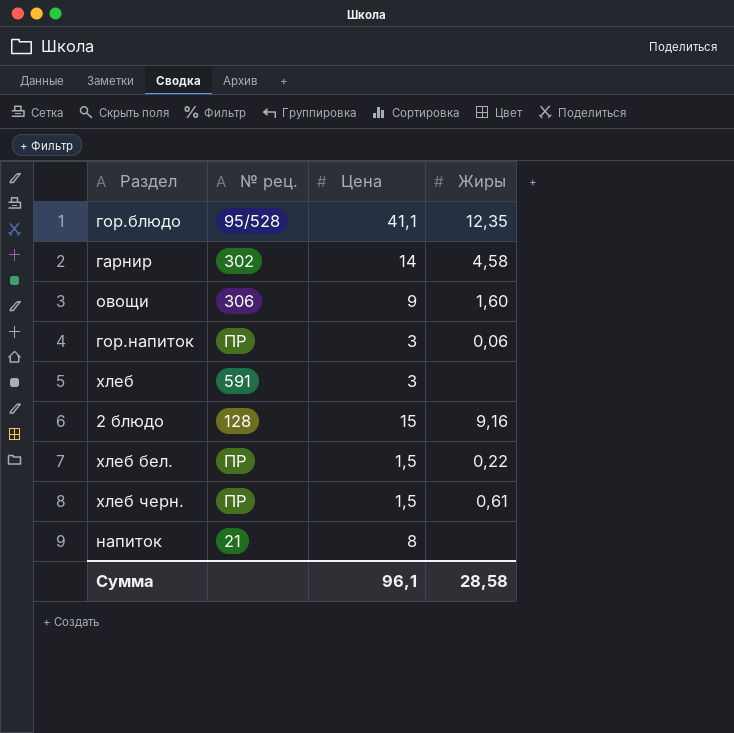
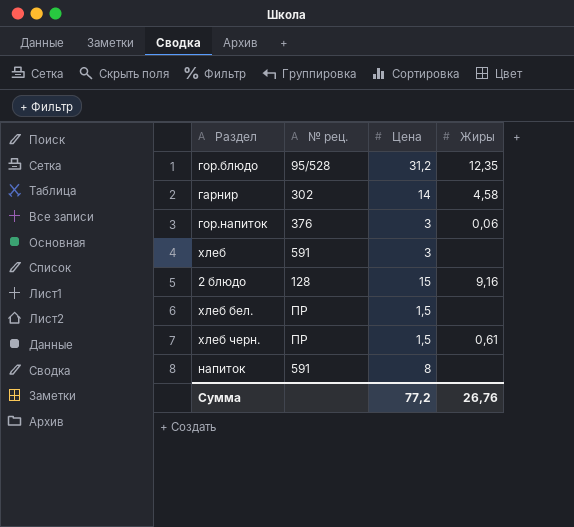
row овощи: 306 | 9 | 1,60 -> none
гор.блюдо | Цена: 41,1 -> 31,2
гор.напиток | № рец.: ПР -> 376
хлеб бел. | Жиры: 0,22 -> none
напиток | № рец.: 21 -> 591
Сумма | Цена: 96,1 -> 77,2
Сумма | Жиры: 28,58 -> 26,76

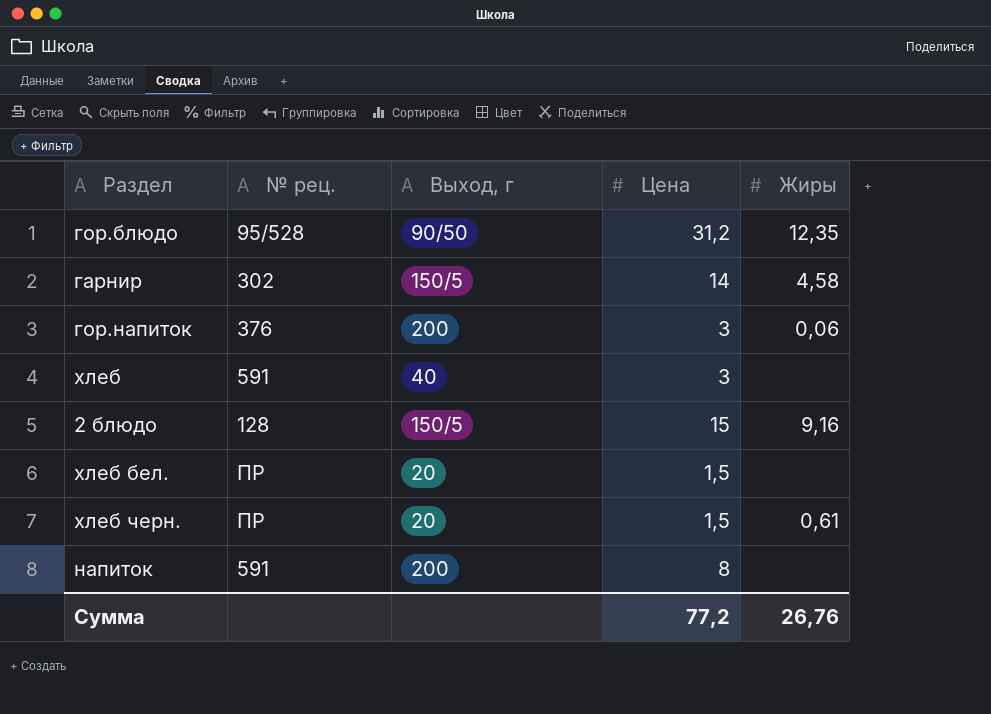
column Выход, г | position: none -> 3

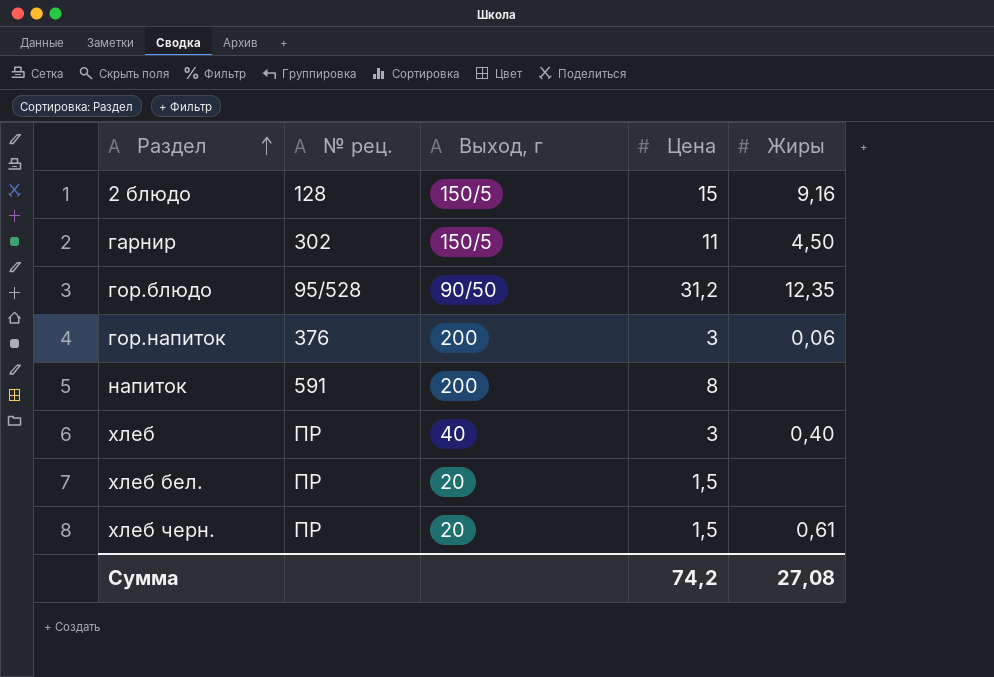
row order: none -> Раздел ascending
гарнир | Цена: 14 -> 11
гарнир | Жиры: 4,58 -> 4,50
хлеб | № рец.: 591 -> ПР
хлеб | Жиры: none -> 0,40
Сумма | Цена: 77,2 -> 74,2
Сумма | Жиры: 26,76 -> 27,08

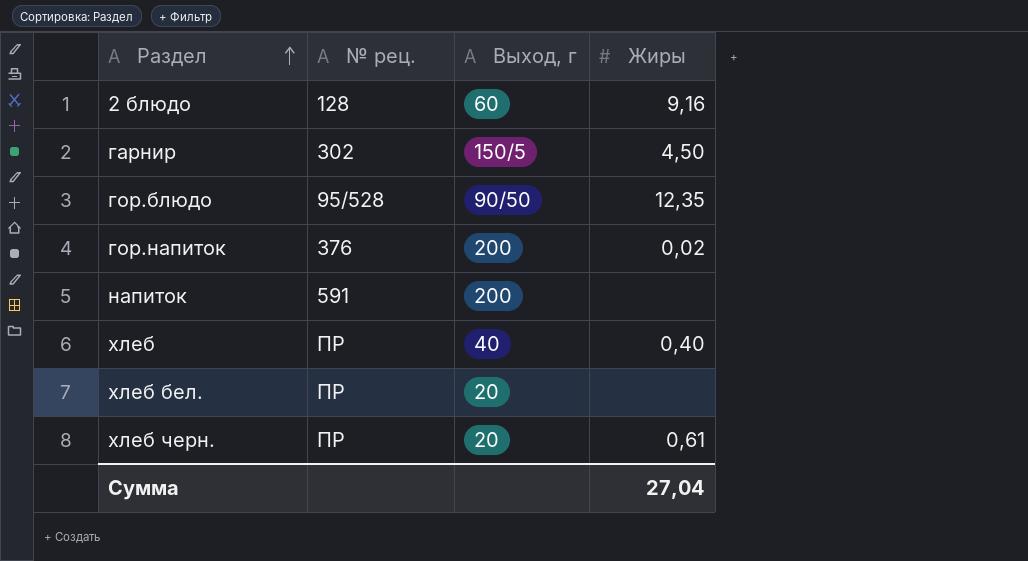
column Цена | position: 4 -> none
2 блюдо | Выход, г: 150/5 -> 60
гор.напиток | Жиры: 0,06 -> 0,02
Сумма | Жиры: 27,08 -> 27,04

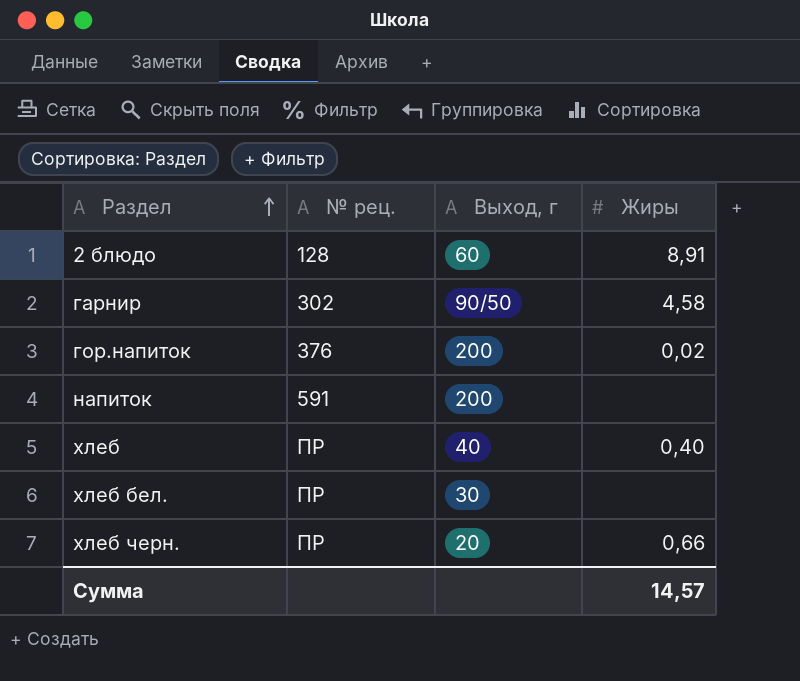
row гор.блюдо: 95/528 | 90/50 | 12,35 -> none
2 блюдо | Жиры: 9,16 -> 8,91
гарнир | Выход, г: 150/5 -> 90/50
гарнир | Жиры: 4,50 -> 4,58
хлеб бел. | Выход, г: 20 -> 30
хлеб черн. | Жиры: 0,61 -> 0,66
Сумма | Жиры: 27,04 -> 14,57

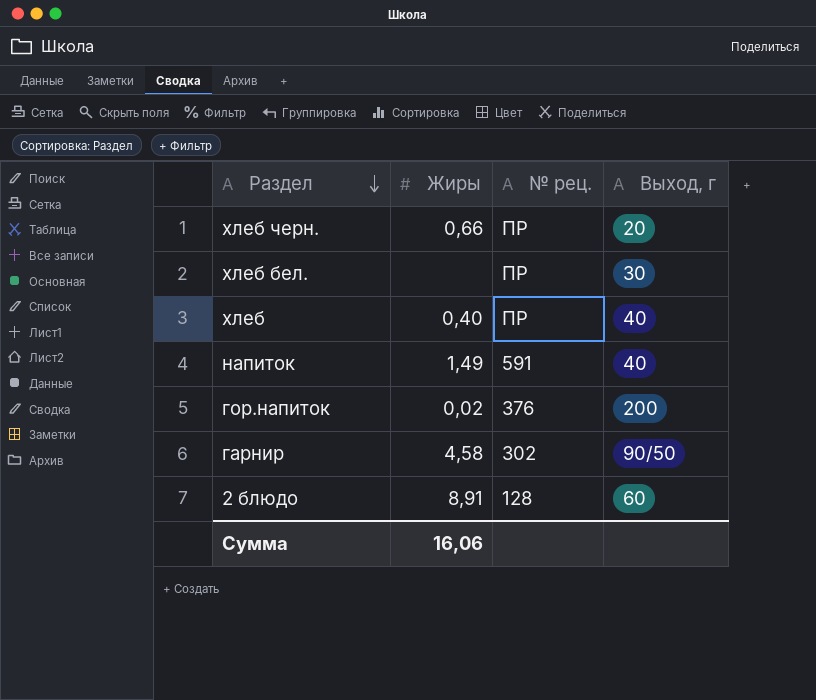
row order: Раздел ascending -> Раздел descending
column Жиры | position: 4 -> 2
напиток | Жиры: none -> 1,49
напиток | Выход, г: 200 -> 40
Сумма | Жиры: 14,57 -> 16,06

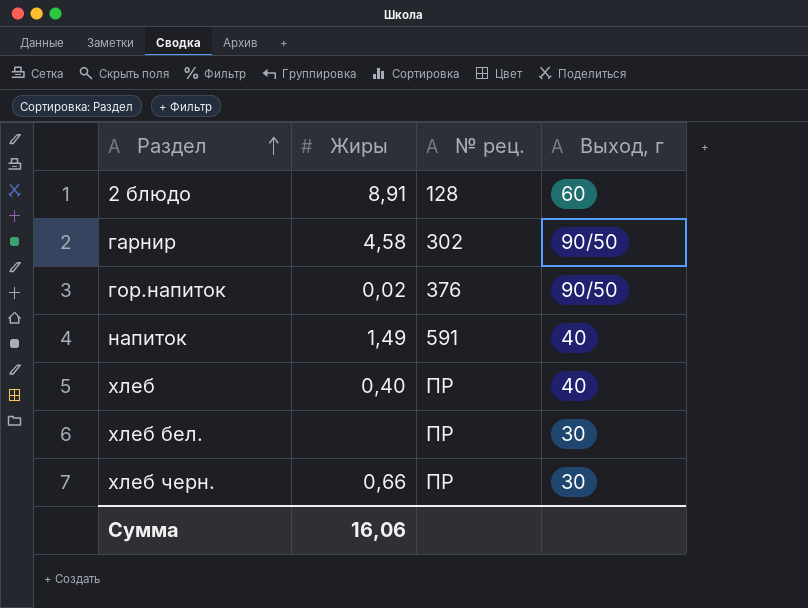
row order: Раздел descending -> Раздел ascending
гор.напиток | Выход, г: 200 -> 90/50
хлеб черн. | Выход, г: 20 -> 30

